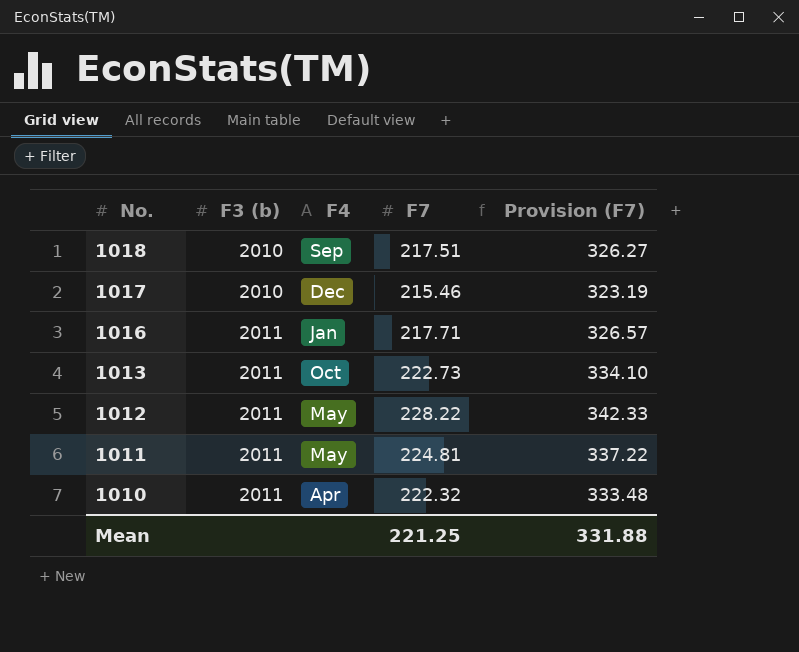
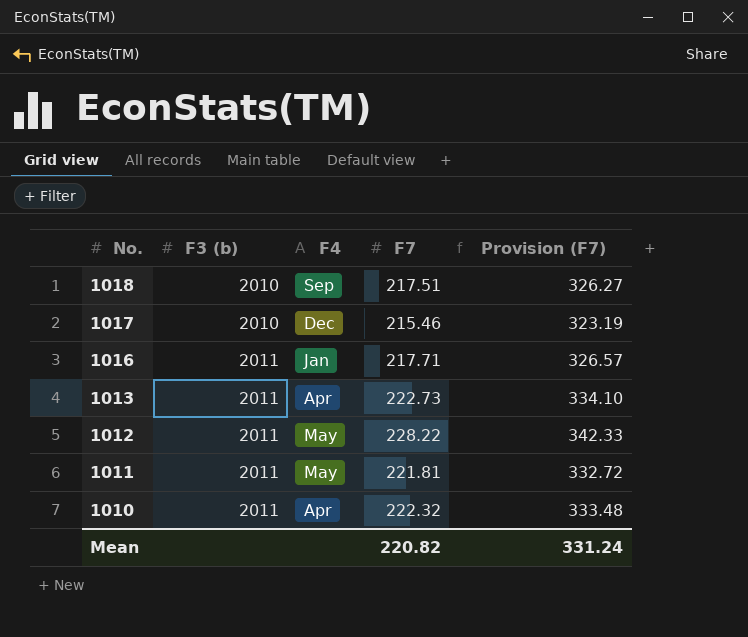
1013 | F4: Oct -> Apr
1011 | F7: 224.81 -> 221.81
1011 | Provision (F7): 337.22 -> 332.72
Mean | F7: 221.25 -> 220.82
Mean | Provision (F7): 331.88 -> 331.24

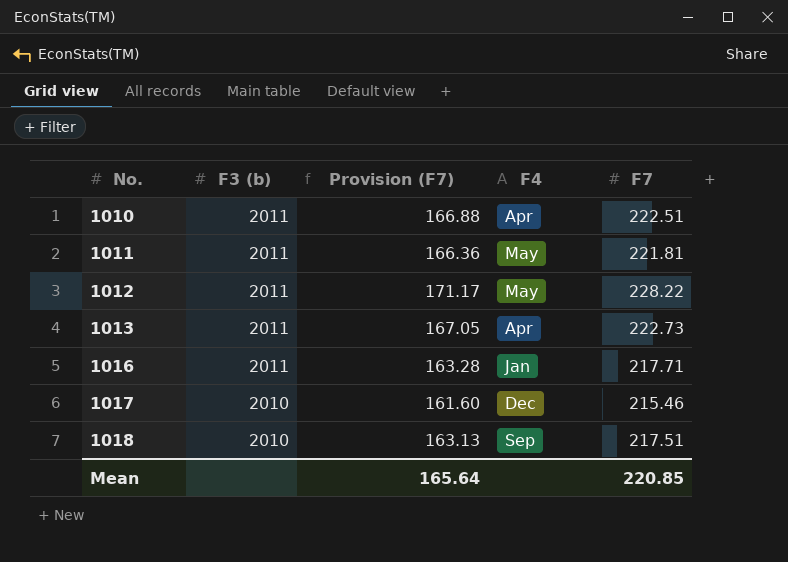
row order: No. descending -> No. ascending
column Provision (F7) | formula: [F7] * 1.5 -> [F7] * 0.75
column Provision (F7) | position: 5 -> 3
1010 | F7: 222.32 -> 222.51
Mean | Provision (F7): 331.24 -> 165.64
Mean | F7: 220.82 -> 220.85

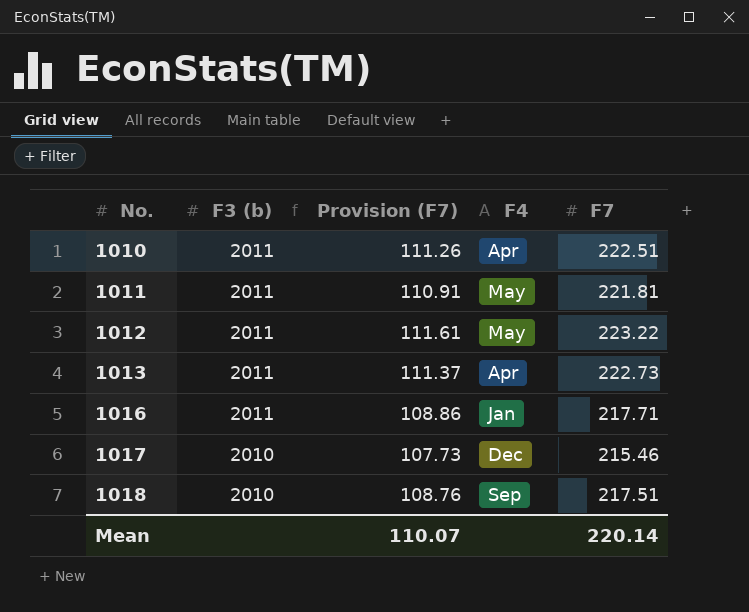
column Provision (F7) | formula: [F7] * 0.75 -> [F7] * 0.5
1012 | F7: 228.22 -> 223.22
Mean | Provision (F7): 165.64 -> 110.07
Mean | F7: 220.85 -> 220.14

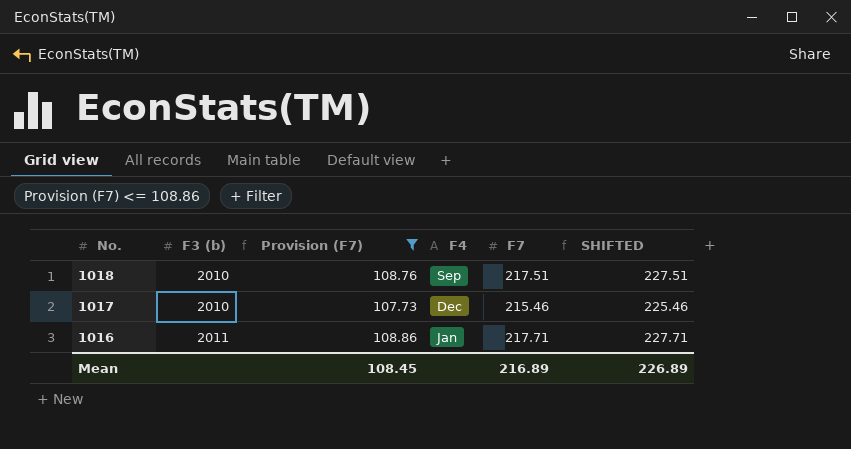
filter: none -> Provision (F7) <= 108.86
row order: No. ascending -> No. descending
column SHIFTED | formula: none -> [F7] + 10
Mean | Provision (F7): 110.07 -> 108.45
Mean | F7: 220.14 -> 216.89

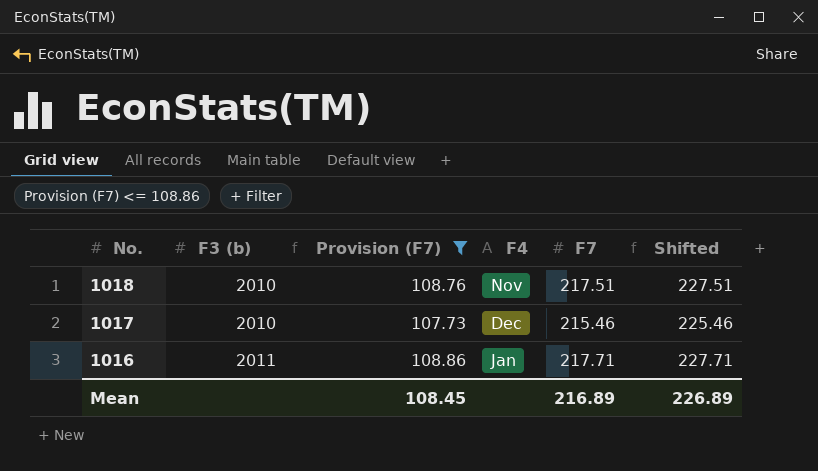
column name: SHIFTED -> Shifted
1018 | F4: Sep -> Nov

